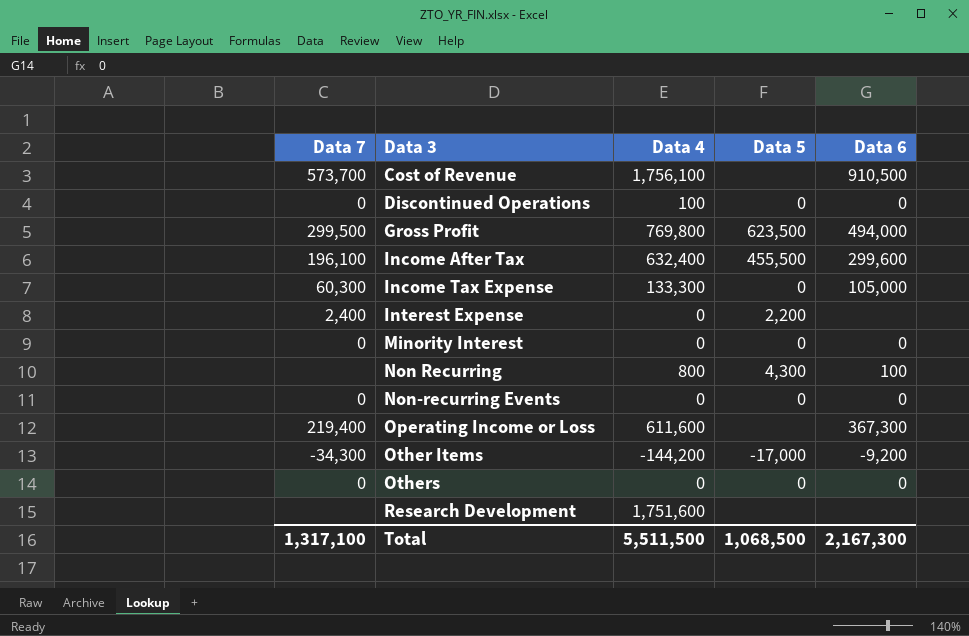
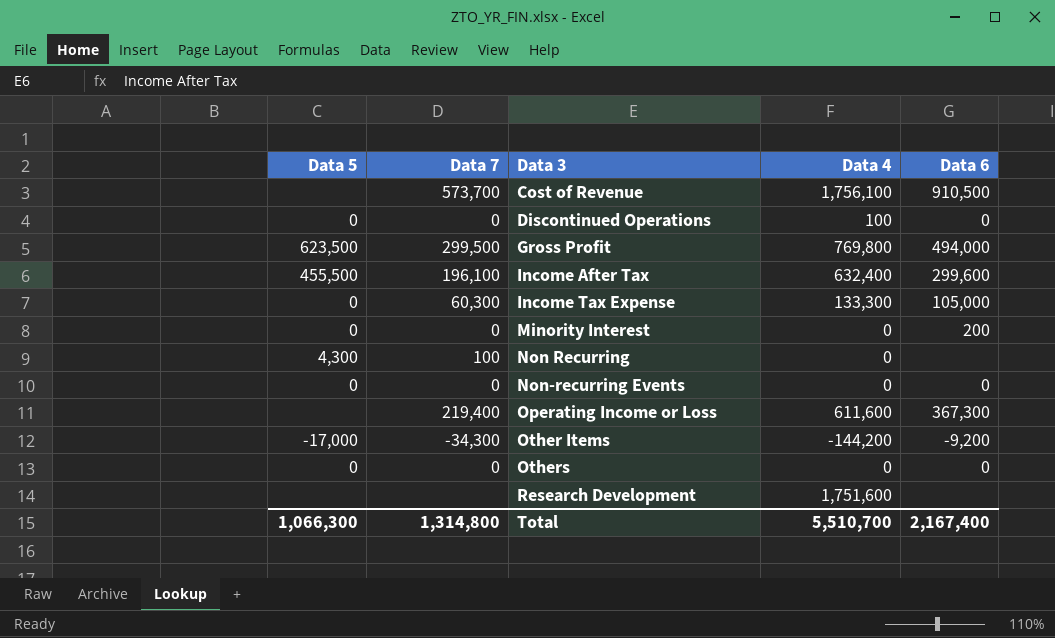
column Data 5 | position: 4 -> 1
row Interest Expense: 2,400 | 0 | 2,200 | none -> none
Minority Interest | Data 6: 0 -> 200
Non Recurring | Data 7: none -> 100
Non Recurring | Data 4: 800 -> 0
Non Recurring | Data 6: 100 -> none
Total | Data 5: 1,068,500 -> 1,066,300
Total | Data 7: 1,317,100 -> 1,314,800
Total | Data 4: 5,511,500 -> 5,510,700
Total | Data 6: 2,167,300 -> 2,167,400

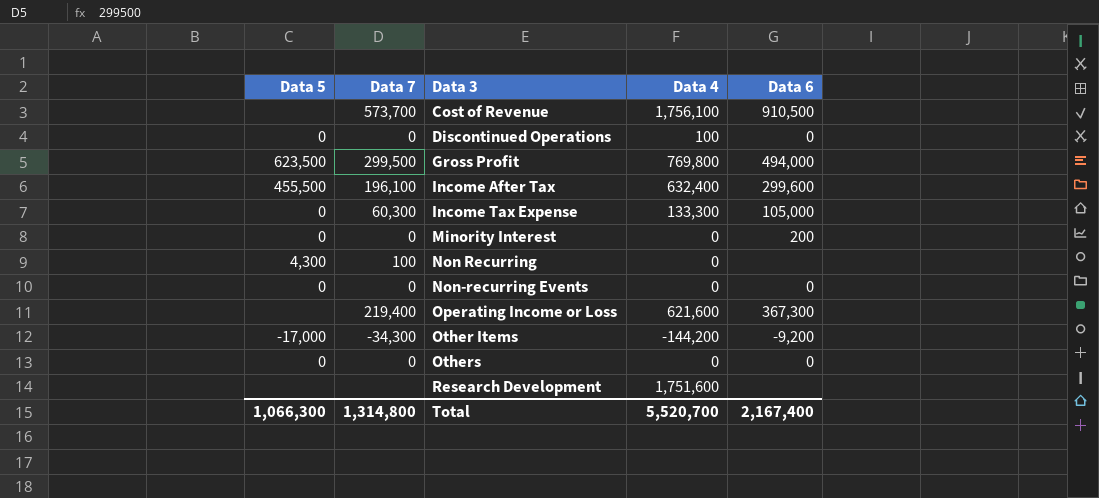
Operating Income or Loss | Data 4: 611,600 -> 621,600
Total | Data 4: 5,510,700 -> 5,520,700

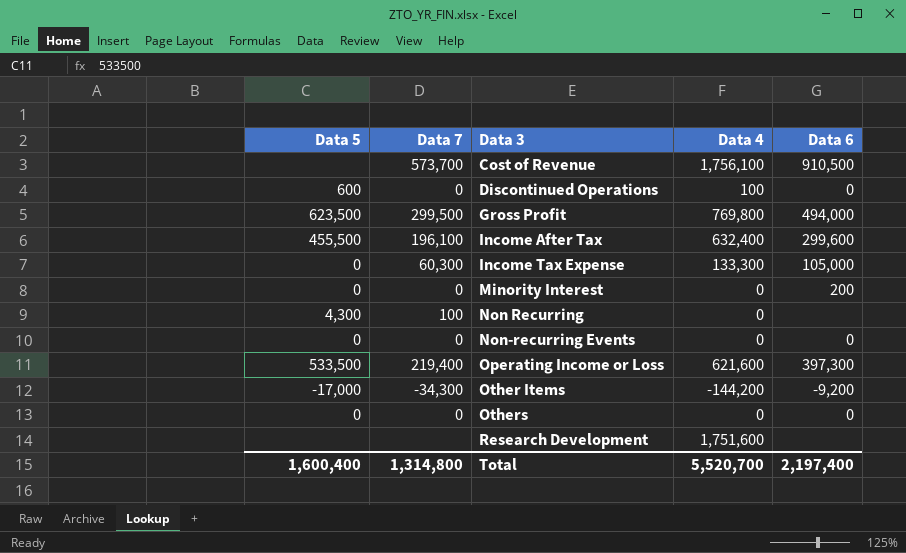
Discontinued Operations | Data 5: 0 -> 600
Operating Income or Loss | Data 5: none -> 533,500
Operating Income or Loss | Data 6: 367,300 -> 397,300
Total | Data 5: 1,066,300 -> 1,600,400
Total | Data 6: 2,167,400 -> 2,197,400

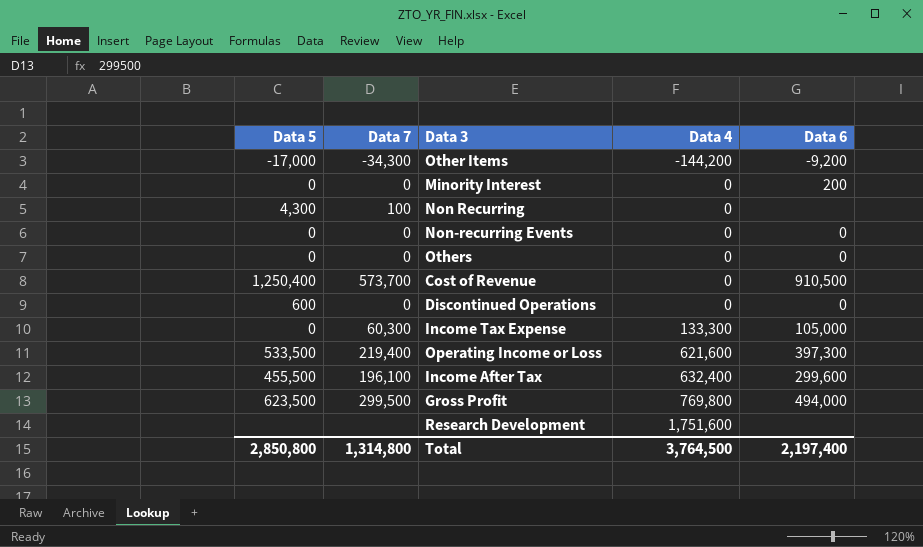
row order: Data 3 ascending -> Data 4 ascending
Cost of Revenue | Data 5: none -> 1,250,400
Cost of Revenue | Data 4: 1,756,100 -> 0
Discontinued Operations | Data 4: 100 -> 0
Total | Data 5: 1,600,400 -> 2,850,800
Total | Data 4: 5,520,700 -> 3,764,500

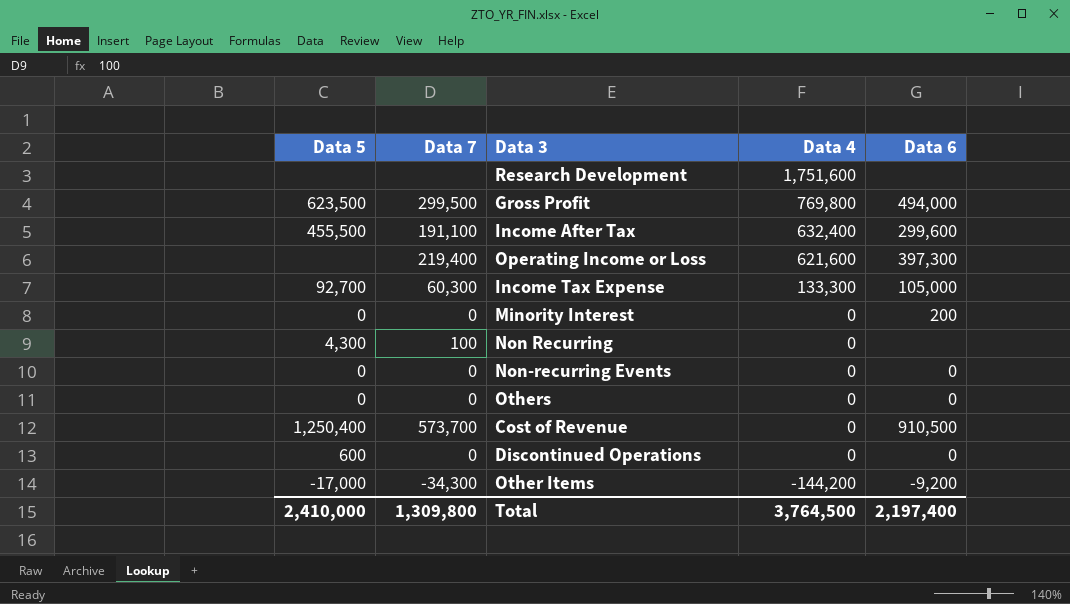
row order: Data 4 ascending -> Data 4 descending
Income After Tax | Data 7: 196,100 -> 191,100
Operating Income or Loss | Data 5: 533,500 -> none
Income Tax Expense | Data 5: 0 -> 92,700
Total | Data 5: 2,850,800 -> 2,410,000
Total | Data 7: 1,314,800 -> 1,309,800

